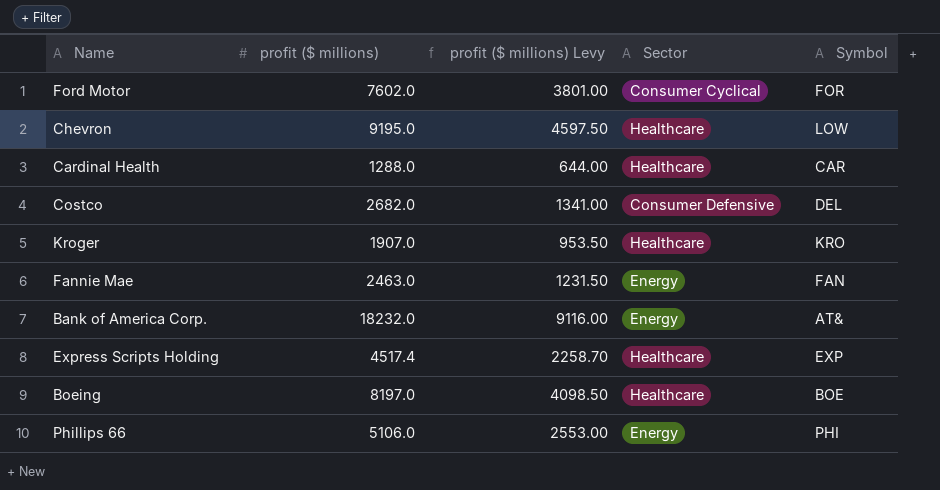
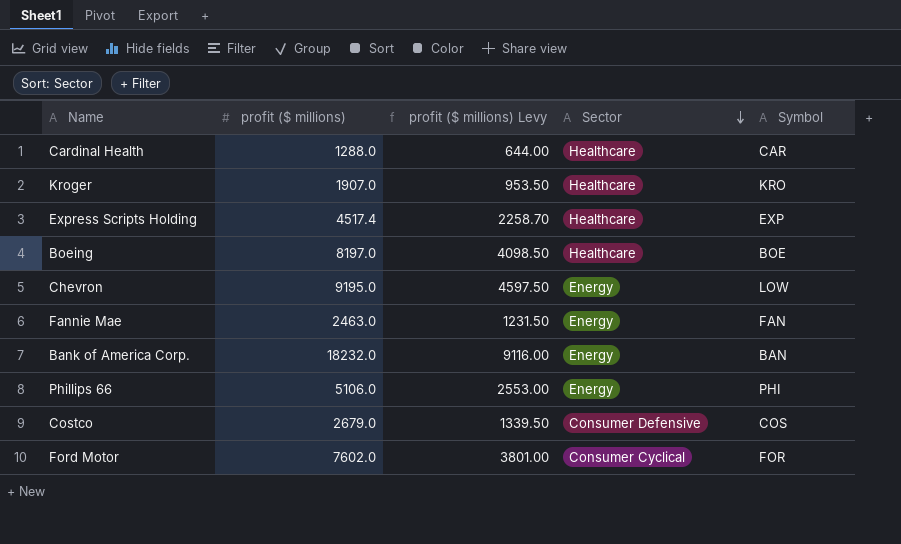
row order: none -> Sector descending
Chevron | Sector: Healthcare -> Energy
Bank of America Corp. | Symbol: AT& -> BAN
Costco | profit ($ millions): 2682.0 -> 2679.0
Costco | profit ($ millions) Levy: 1341.00 -> 1339.50
Costco | Symbol: DEL -> COS

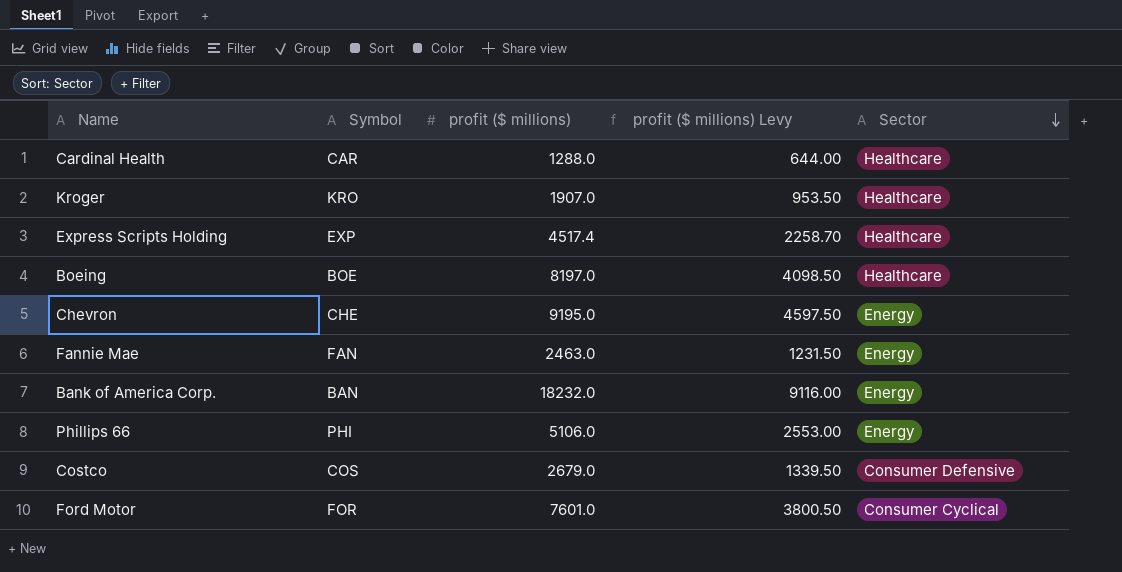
column Symbol | position: 5 -> 2
Chevron | Symbol: LOW -> CHE
Ford Motor | profit ($ millions): 7602.0 -> 7601.0
Ford Motor | profit ($ millions) Levy: 3801.00 -> 3800.50

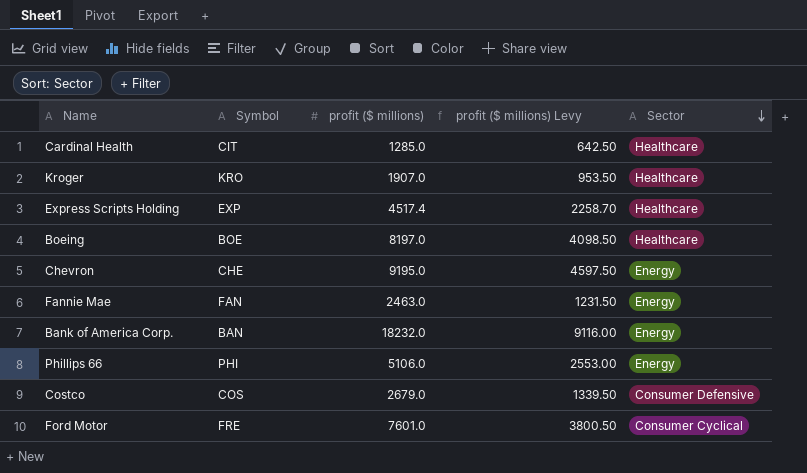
Cardinal Health | Symbol: CAR -> CIT
Cardinal Health | profit ($ millions): 1288.0 -> 1285.0
Cardinal Health | profit ($ millions) Levy: 644.00 -> 642.50
Ford Motor | Symbol: FOR -> FRE

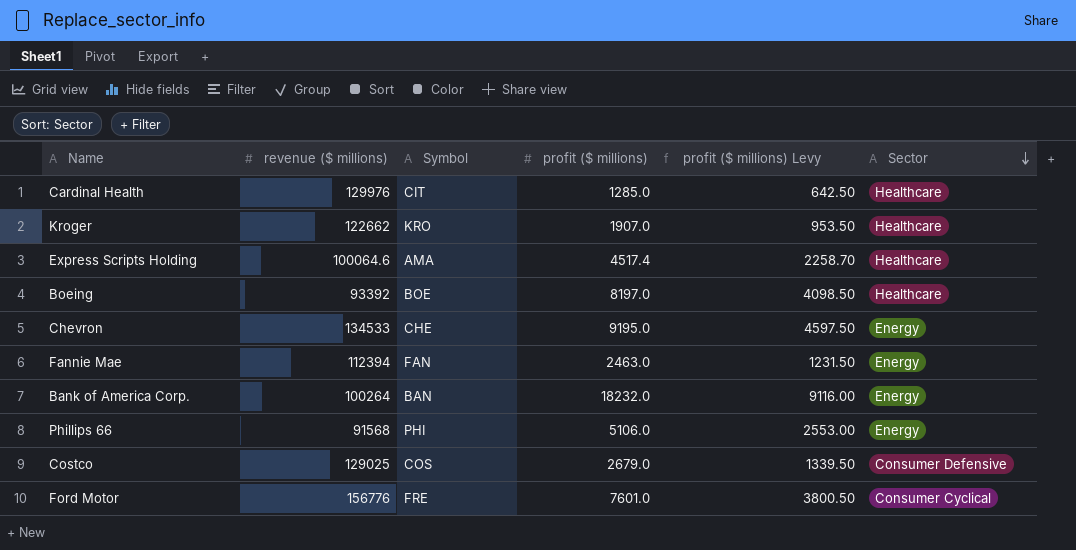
column revenue ($ millions) | position: none -> 2
Express Scripts Holding | Symbol: EXP -> AMA

